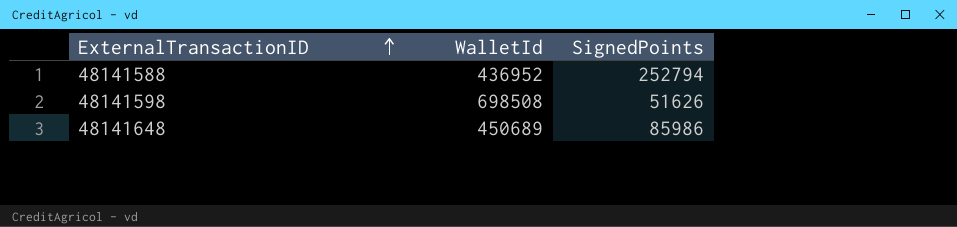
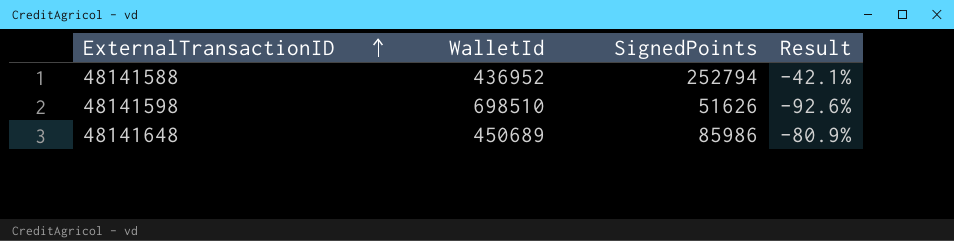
column Result | formula: none -> ([SignedPoints] - [WalletId]) / [WalletId]
48141598 | WalletId: 698508 -> 698510

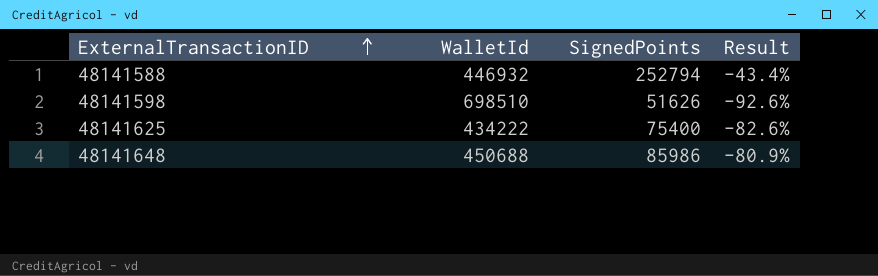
48141588 | WalletId: 436952 -> 446932
48141588 | Result: -42.1% -> -43.4%
row 48141625: none -> 434222 | 75400 | -82.6%
48141648 | WalletId: 450689 -> 450688

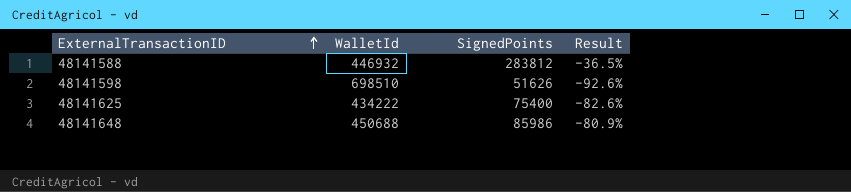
48141588 | SignedPoints: 252794 -> 283812
48141588 | Result: -43.4% -> -36.5%

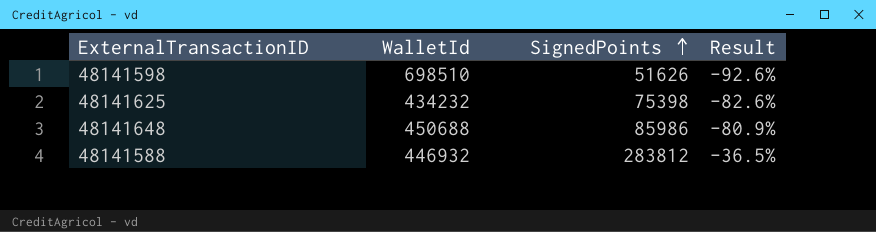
row order: ExternalTransactionID ascending -> SignedPoints ascending
48141625 | WalletId: 434222 -> 434232
48141625 | SignedPoints: 75400 -> 75398

